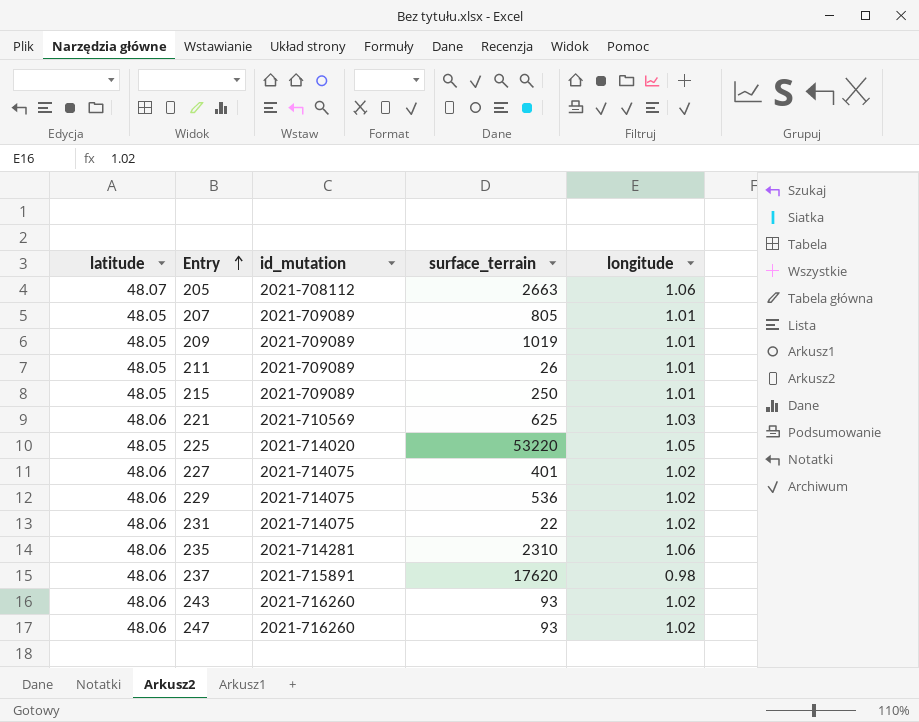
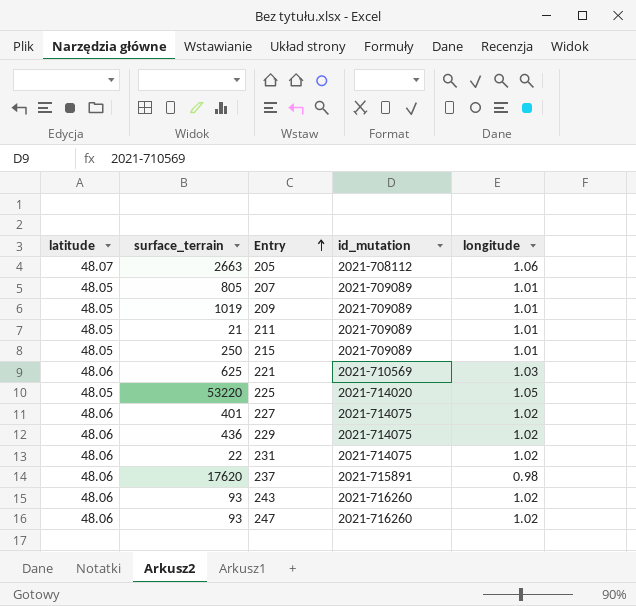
column surface_terrain | position: 4 -> 2
row 235: 48.06 | 2021-714281 | 2310 | 1.06 -> none
211 | surface_terrain: 26 -> 21
229 | surface_terrain: 536 -> 436

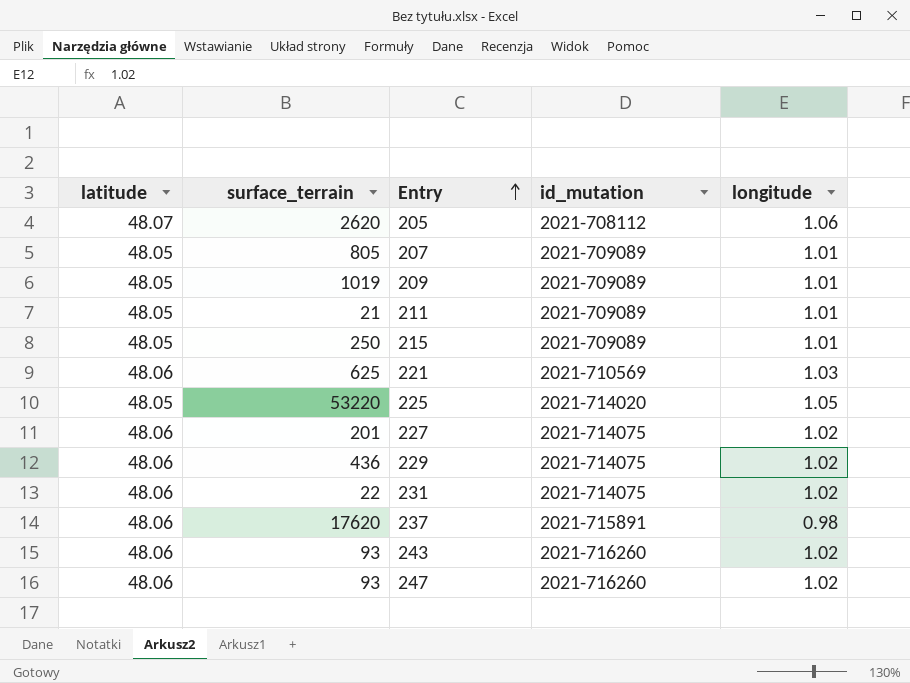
205 | surface_terrain: 2663 -> 2620
227 | surface_terrain: 401 -> 201

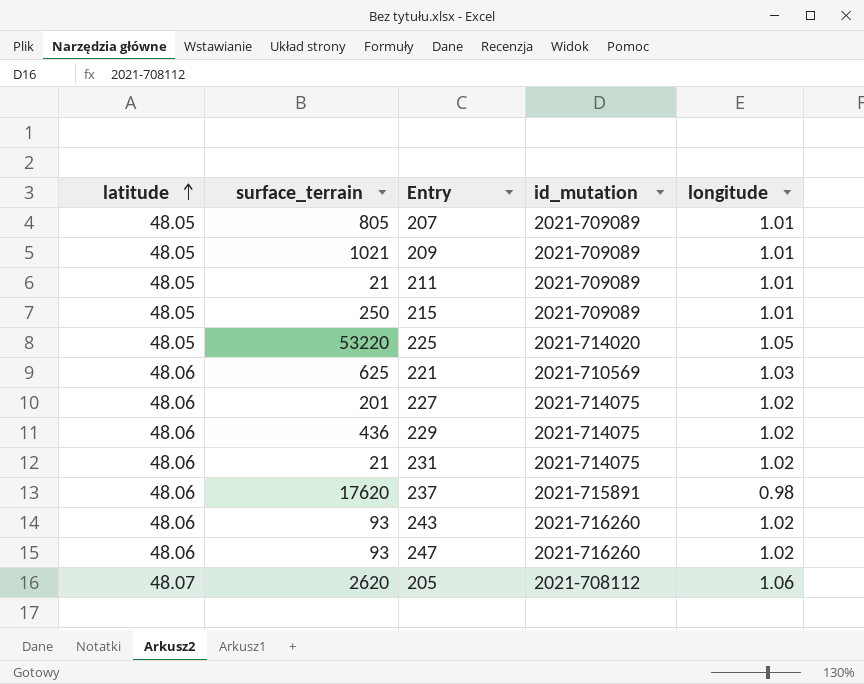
row order: Entry ascending -> latitude ascending
209 | surface_terrain: 1019 -> 1021
231 | surface_terrain: 22 -> 21

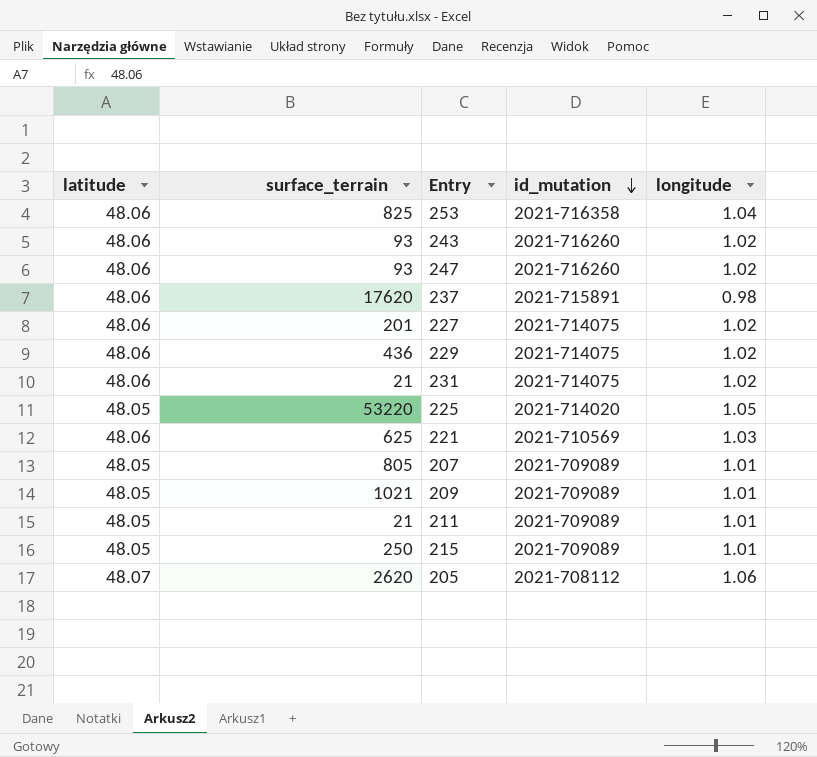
row order: latitude ascending -> id_mutation descending
row 253: none -> 48.06 | 825 | 2021-716358 | 1.04

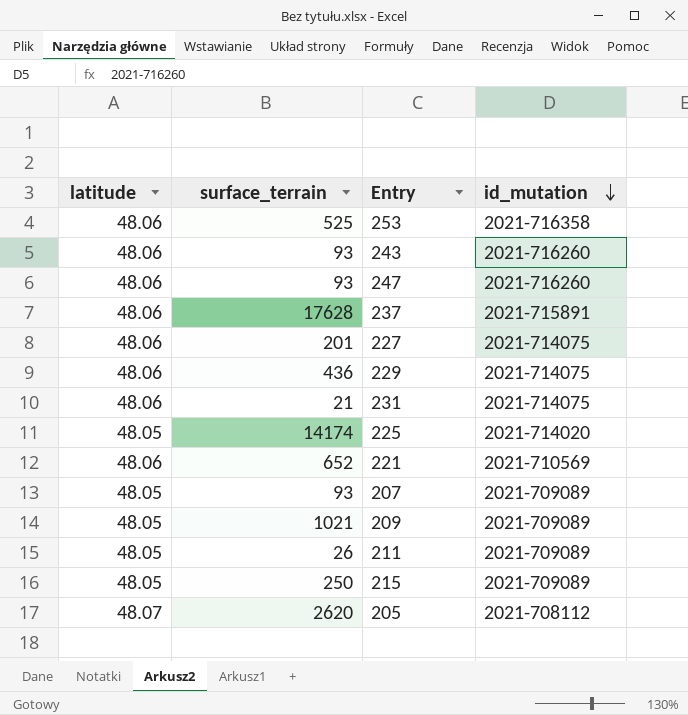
column longitude | position: 5 -> none
253 | surface_terrain: 825 -> 525
237 | surface_terrain: 17620 -> 17628
225 | surface_terrain: 53220 -> 14174
221 | surface_terrain: 625 -> 652
207 | surface_terrain: 805 -> 93
211 | surface_terrain: 21 -> 26

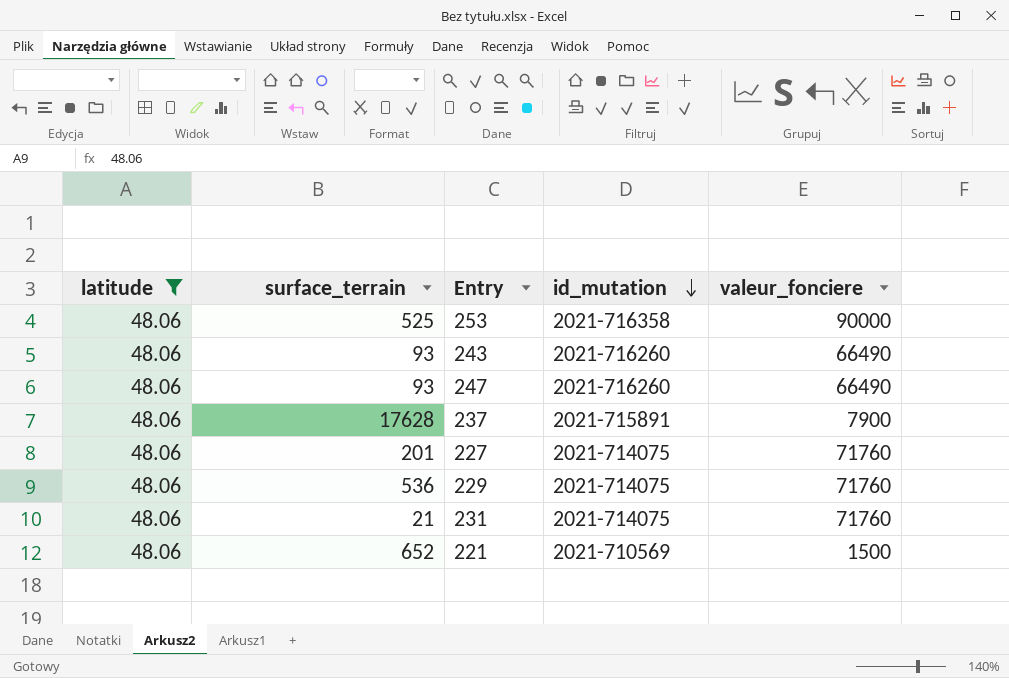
filter: none -> latitude = 48.06
column valeur_fonciere | position: none -> 5
229 | surface_terrain: 436 -> 536

